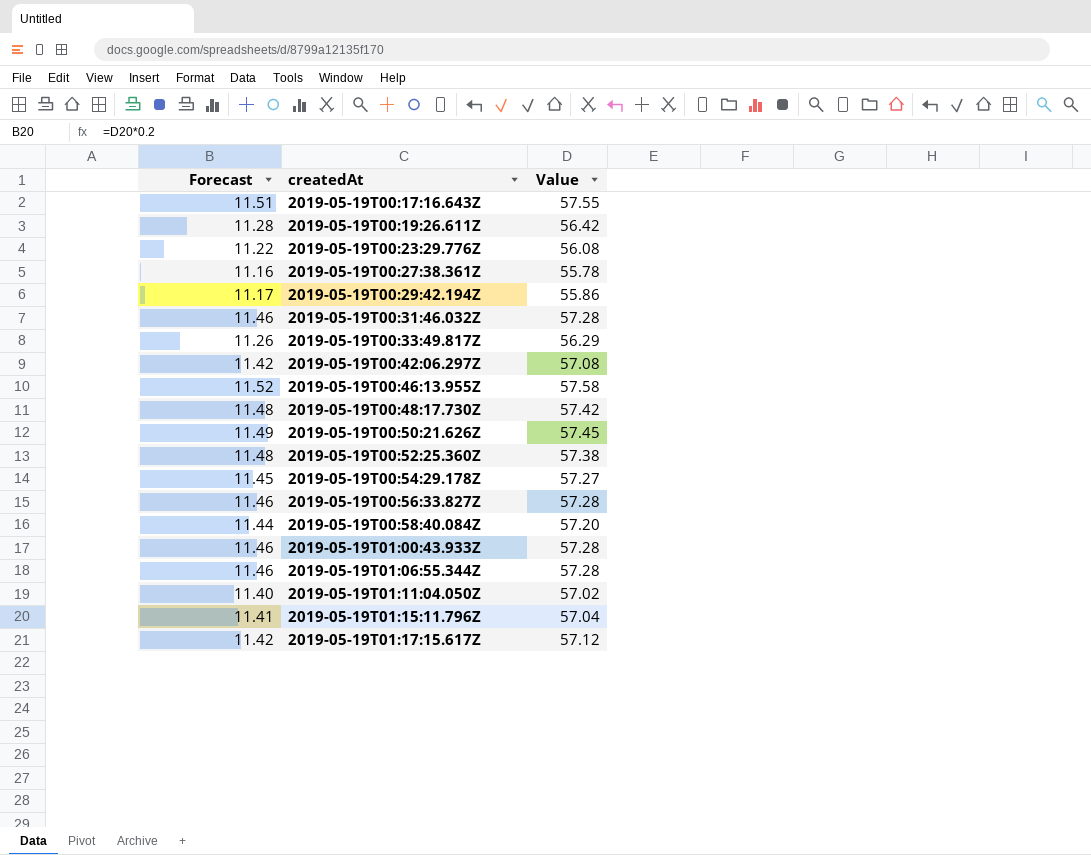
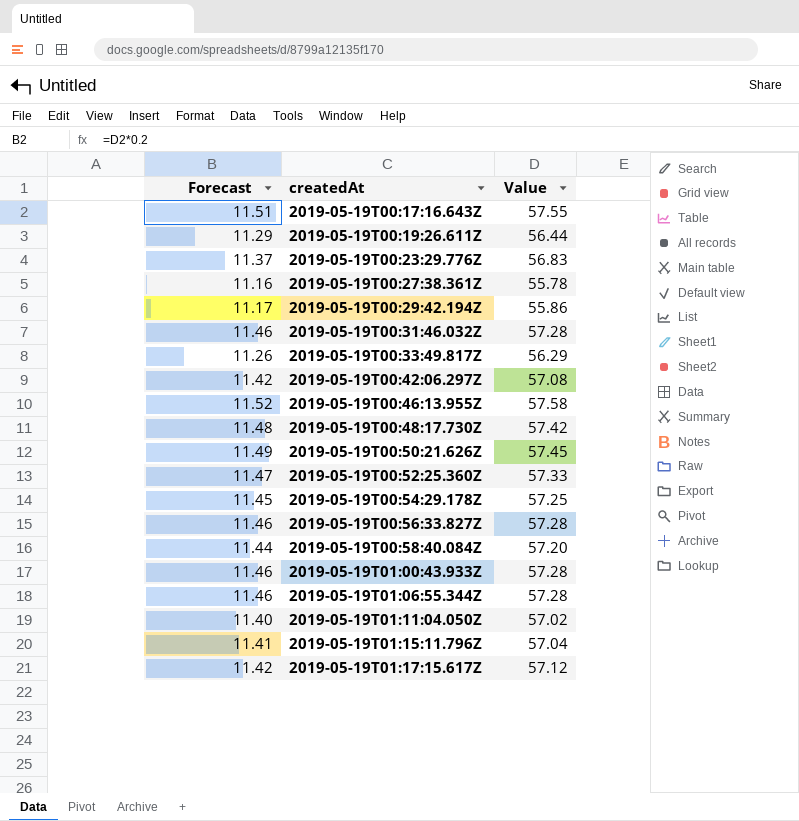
2019-05-19T00:19:26.611Z | Forecast: 11.28 -> 11.29
2019-05-19T00:19:26.611Z | Value: 56.42 -> 56.44
2019-05-19T00:23:29.776Z | Forecast: 11.22 -> 11.37
2019-05-19T00:23:29.776Z | Value: 56.08 -> 56.83
2019-05-19T00:52:25.360Z | Forecast: 11.48 -> 11.47
2019-05-19T00:52:25.360Z | Value: 57.38 -> 57.33
2019-05-19T00:54:29.178Z | Value: 57.27 -> 57.25

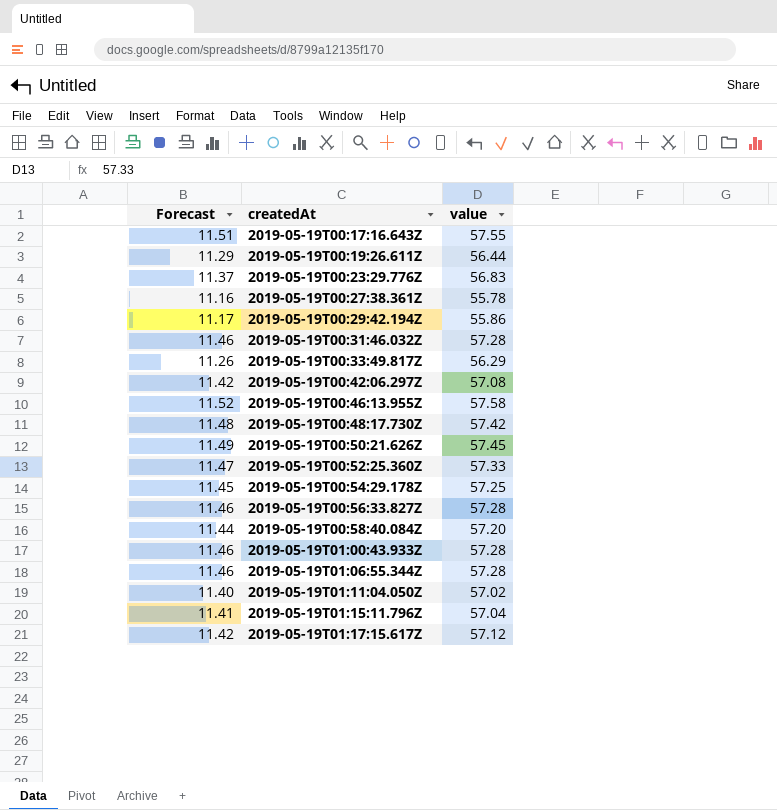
column name: Value -> value

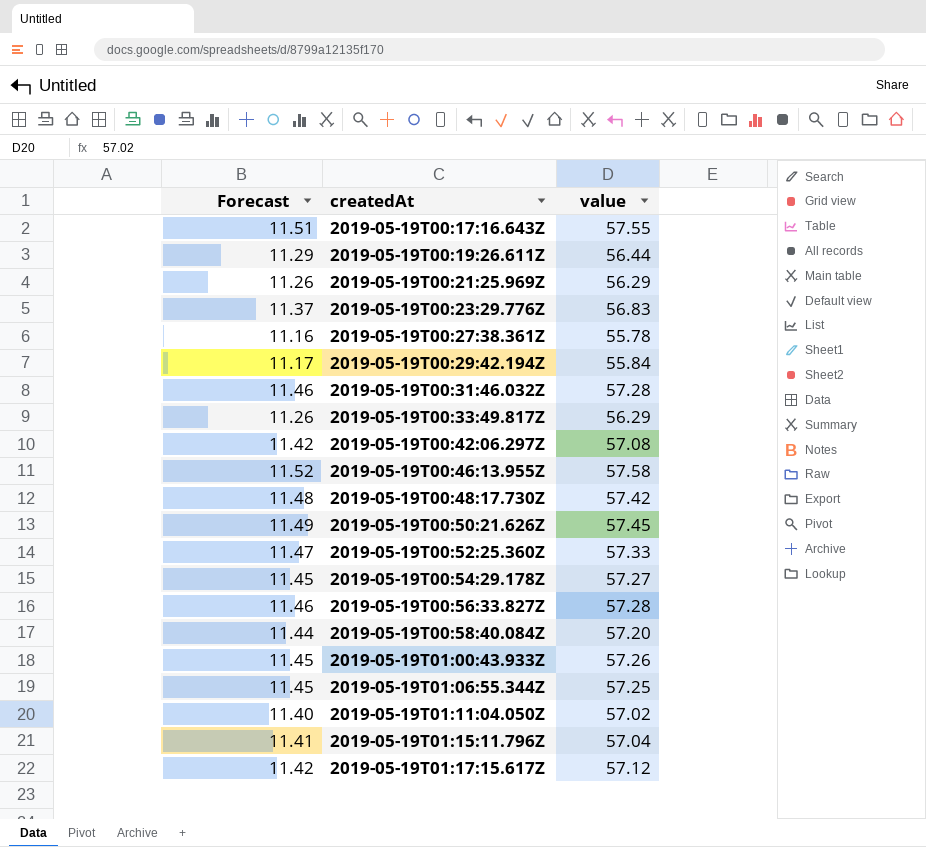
row 2019-05-19T00:21:25.969Z: none -> 11.26 | 56.29
2019-05-19T00:29:42.194Z | value: 55.86 -> 55.84
2019-05-19T00:54:29.178Z | value: 57.25 -> 57.27
2019-05-19T01:00:43.933Z | Forecast: 11.46 -> 11.45
2019-05-19T01:00:43.933Z | value: 57.28 -> 57.26
2019-05-19T01:06:55.344Z | Forecast: 11.46 -> 11.45
2019-05-19T01:06:55.344Z | value: 57.28 -> 57.25

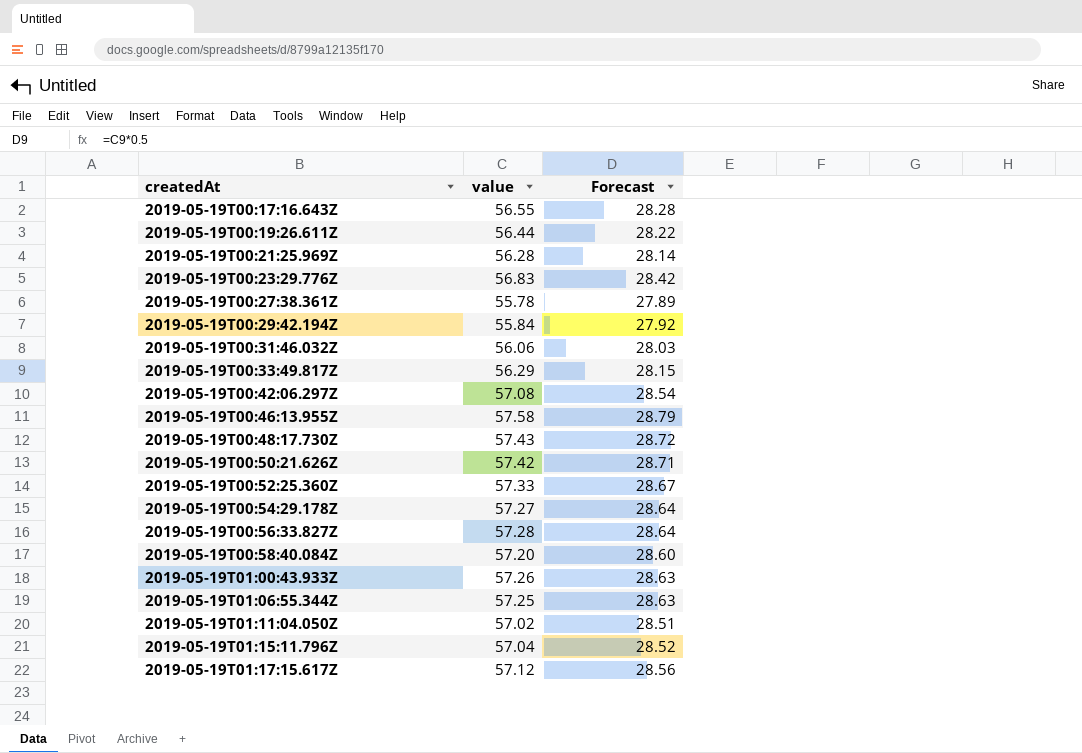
column Forecast | formula: [value] * 0.2 -> [value] * 0.5
column Forecast | position: 1 -> 3
2019-05-19T00:17:16.643Z | value: 57.55 -> 56.55
2019-05-19T00:21:25.969Z | value: 56.29 -> 56.28
2019-05-19T00:31:46.032Z | value: 57.28 -> 56.06
2019-05-19T00:48:17.730Z | value: 57.42 -> 57.43
2019-05-19T00:50:21.626Z | value: 57.45 -> 57.42

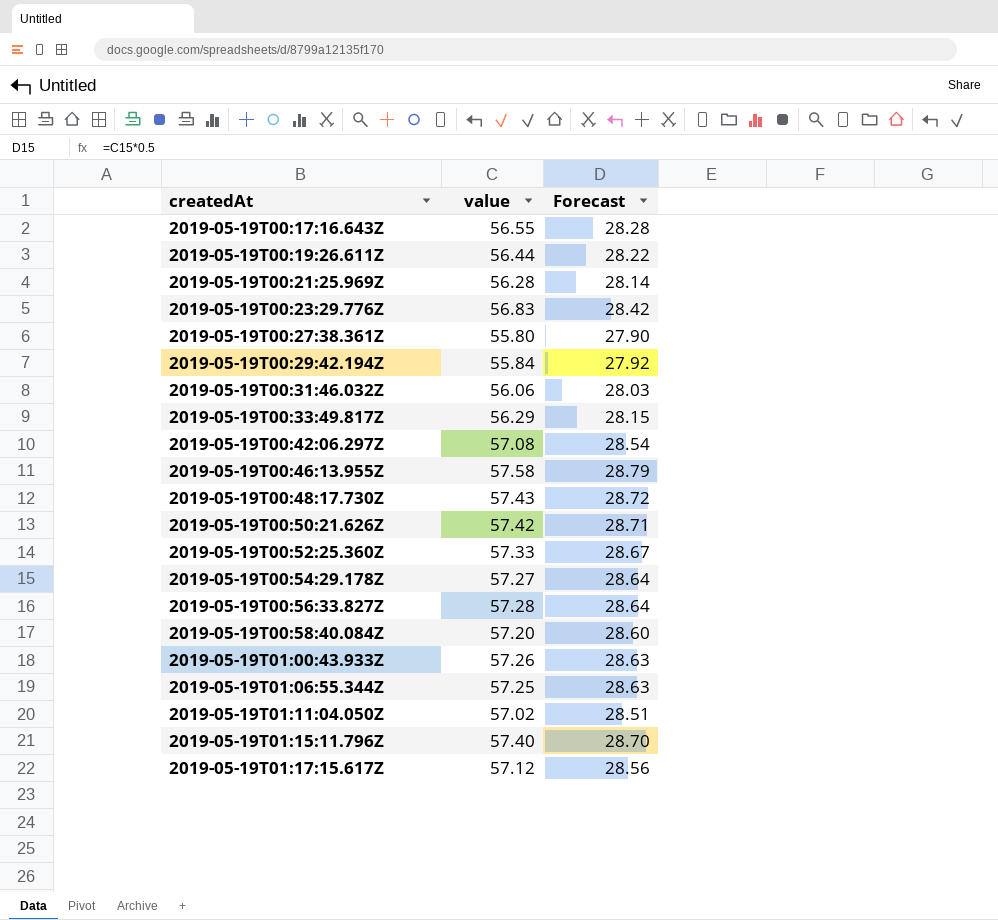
2019-05-19T00:27:38.361Z | value: 55.78 -> 55.80
2019-05-19T00:27:38.361Z | Forecast: 27.89 -> 27.90
2019-05-19T01:15:11.796Z | value: 57.04 -> 57.40
2019-05-19T01:15:11.796Z | Forecast: 28.52 -> 28.70

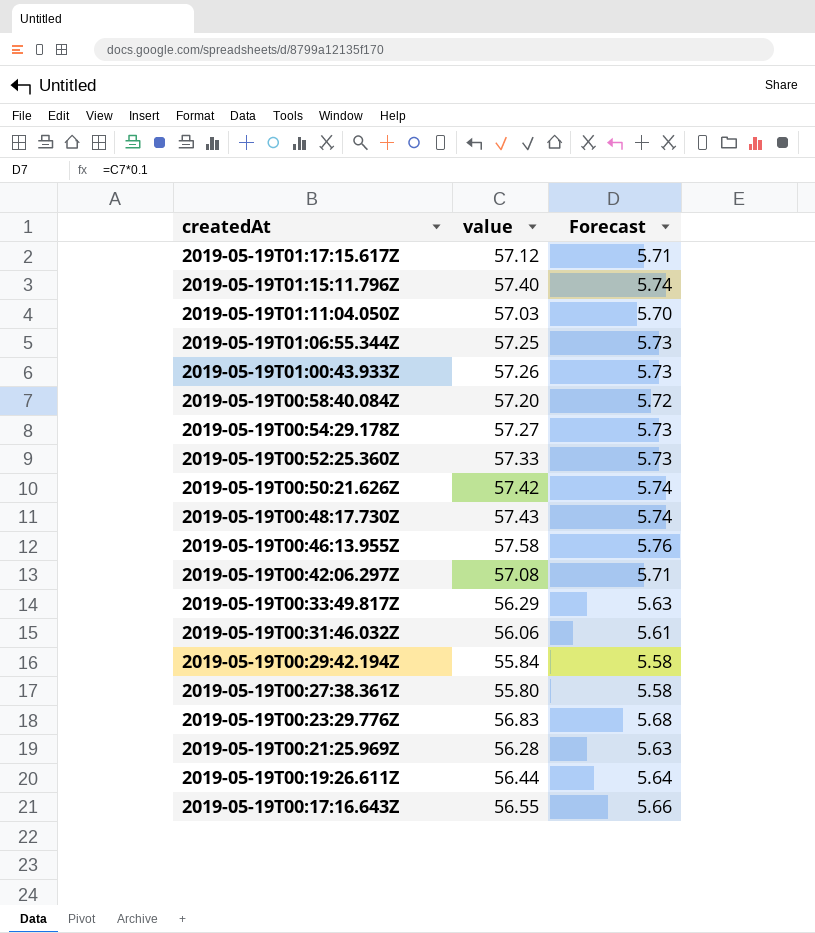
row order: createdAt ascending -> createdAt descending
column Forecast | formula: [value] * 0.5 -> [value] * 0.1
row 2019-05-19T00:56:33.827Z: 57.28 | 28.64 -> none
2019-05-19T01:11:04.050Z | value: 57.02 -> 57.03

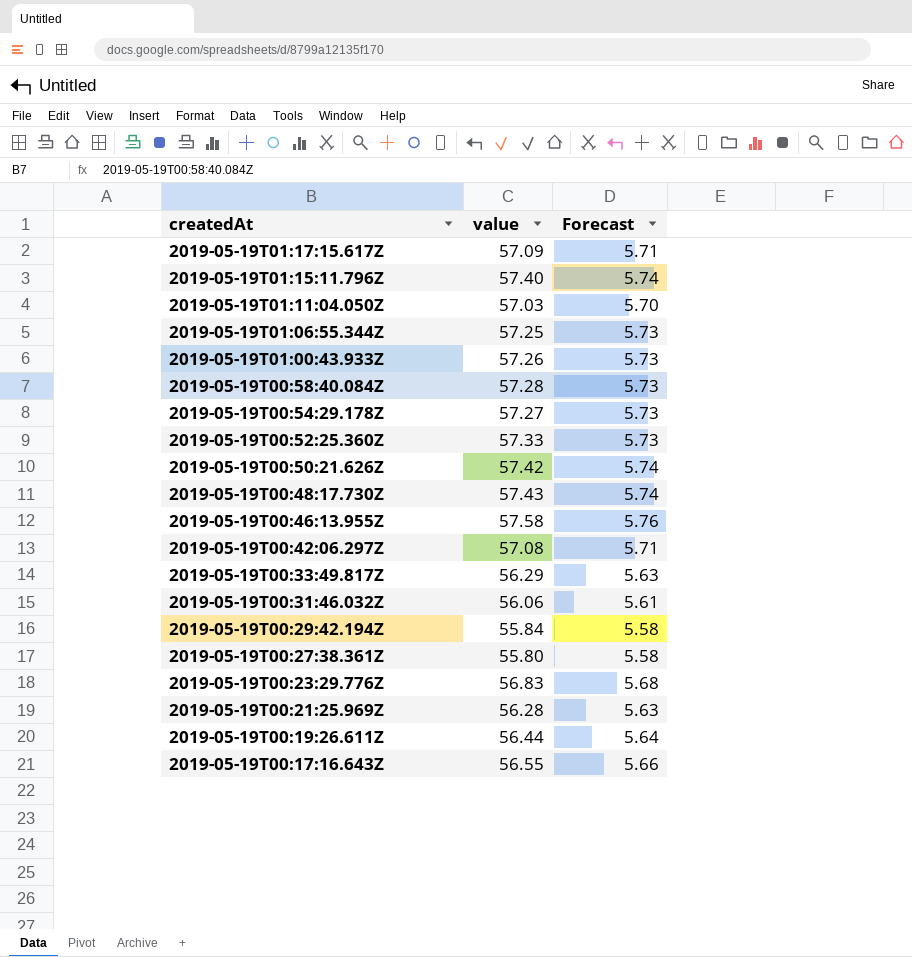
2019-05-19T01:17:15.617Z | value: 57.12 -> 57.09
2019-05-19T00:58:40.084Z | value: 57.20 -> 57.28
2019-05-19T00:58:40.084Z | Forecast: 5.72 -> 5.73

